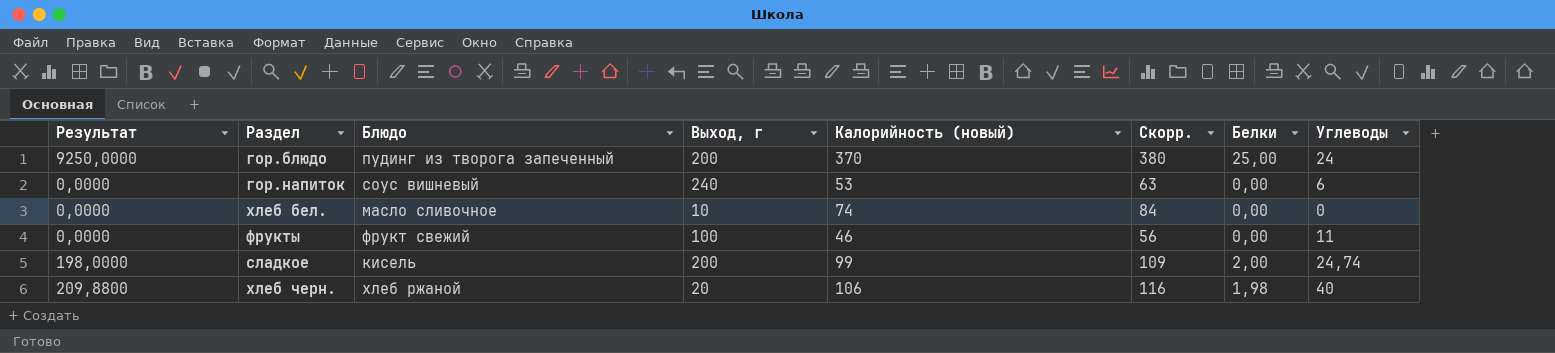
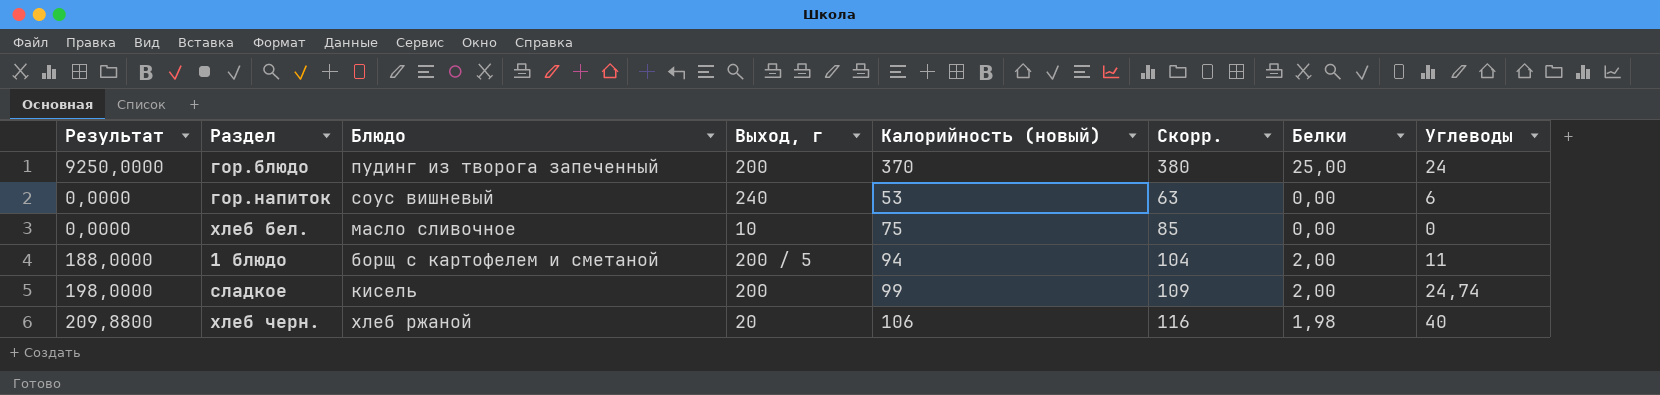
row фрукты: 0,0000 | фрукт свежий | 100 | 46 | 56 | 0,00 | 11 -> none
хлеб бел. | Калорийность (новый): 74 -> 75
хлеб бел. | Скорр.: 84 -> 85
row 1 блюдо: none -> 188,0000 | борщ с картофелем и сметаной | 200 / 5 | 94 | 104 | 2,00 | 11

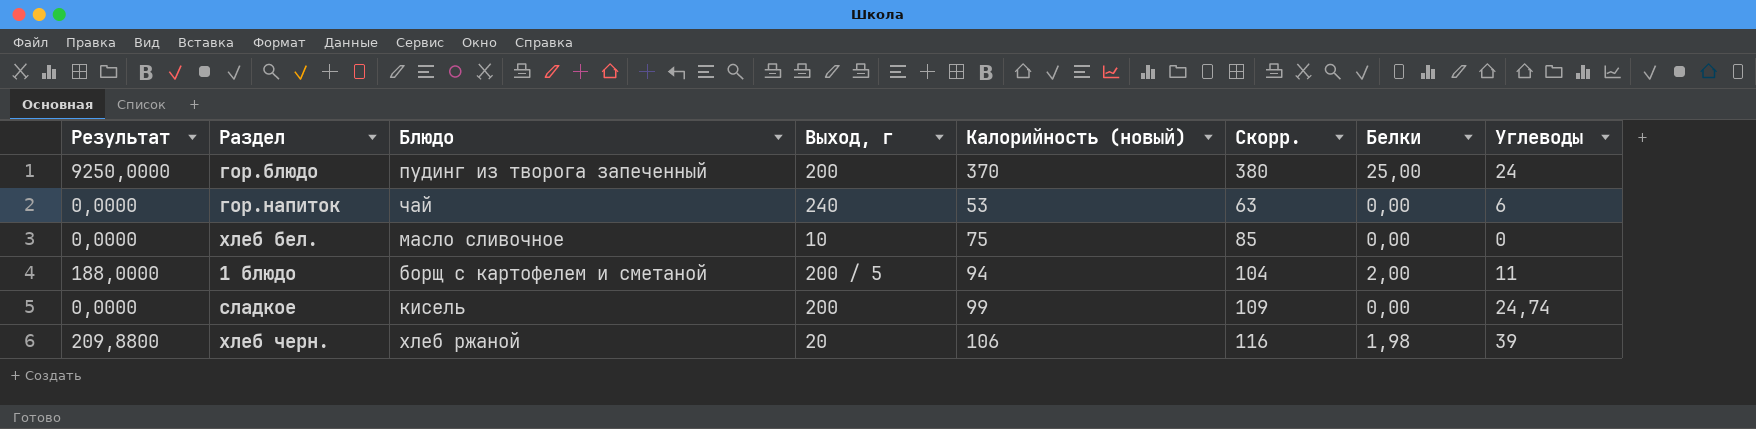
гор.напиток | Блюдо: соус вишневый -> чай
сладкое | Результат: 198,0000 -> 0,0000
сладкое | Белки: 2,00 -> 0,00
хлеб черн. | Углеводы: 40 -> 39

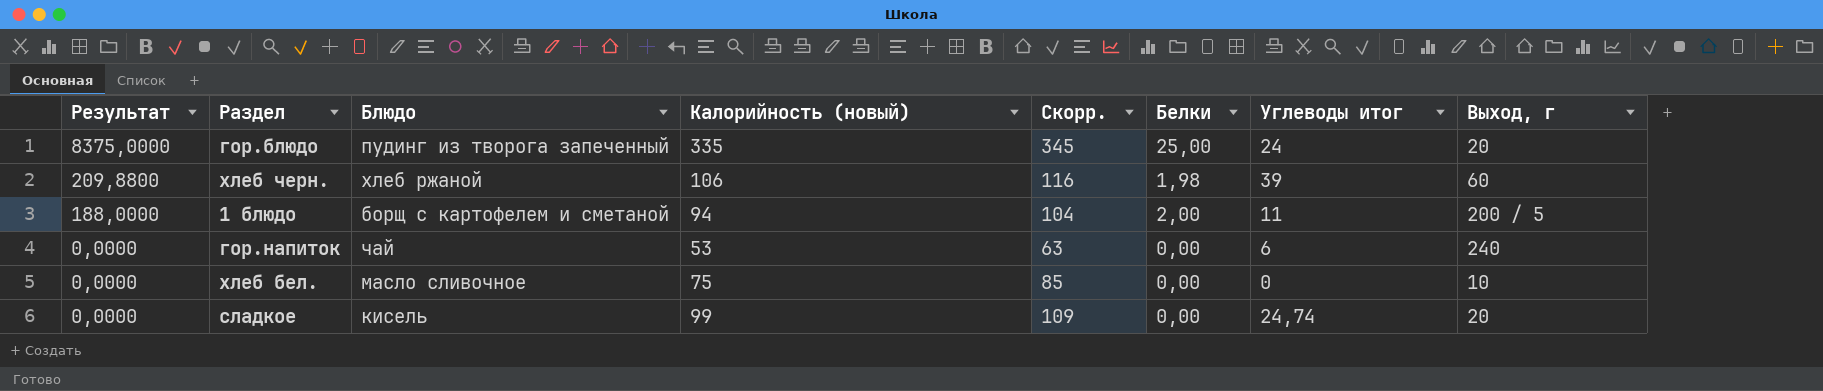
row order: none -> Результат descending
column name: Углеводы -> Углеводы итог
column Выход, г | position: 4 -> 8
гор.блюдо | Результат: 9250,0000 -> 8375,0000
гор.блюдо | Калорийность (новый): 370 -> 335
гор.блюдо | Скорр.: 380 -> 345
гор.блюдо | Выход, г: 200 -> 20
хлеб черн. | Выход, г: 20 -> 60
сладкое | Выход, г: 200 -> 20

